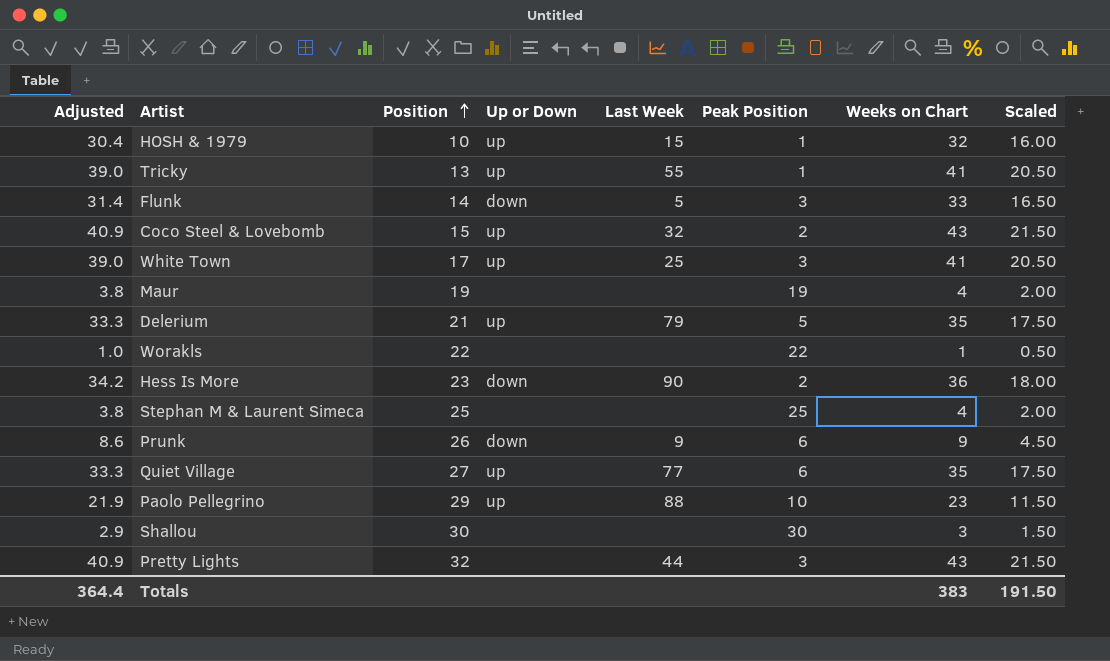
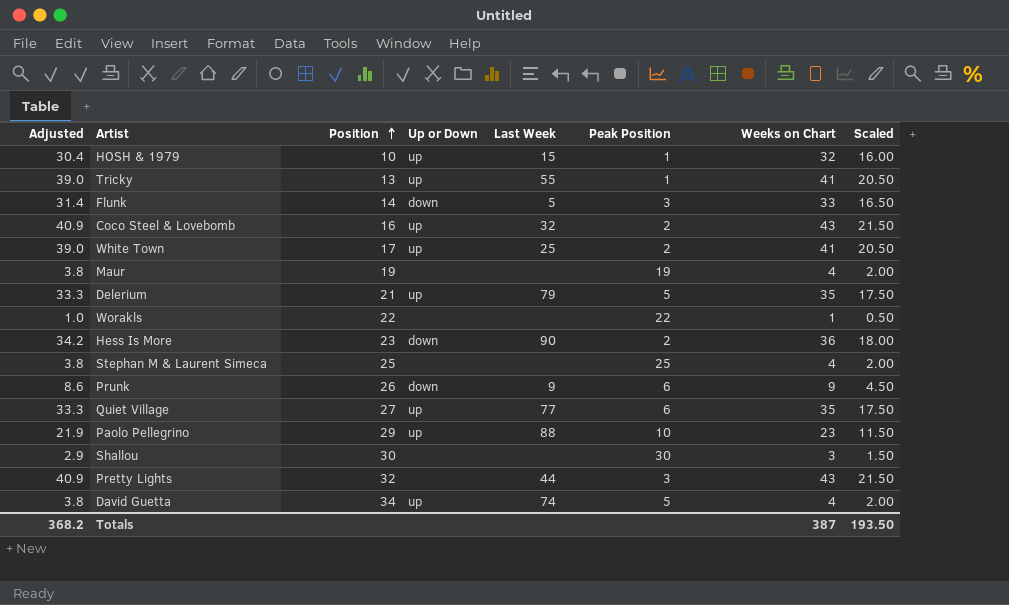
Coco Steel & Lovebomb | Position: 15 -> 16
White Town | Peak Position: 3 -> 2
row David Guetta: none -> 3.8 | 34 | up | 74 | 5 | 4 | 2.00
Totals | Adjusted: 364.4 -> 368.2
Totals | Weeks on Chart: 383 -> 387
Totals | Scaled: 191.50 -> 193.50

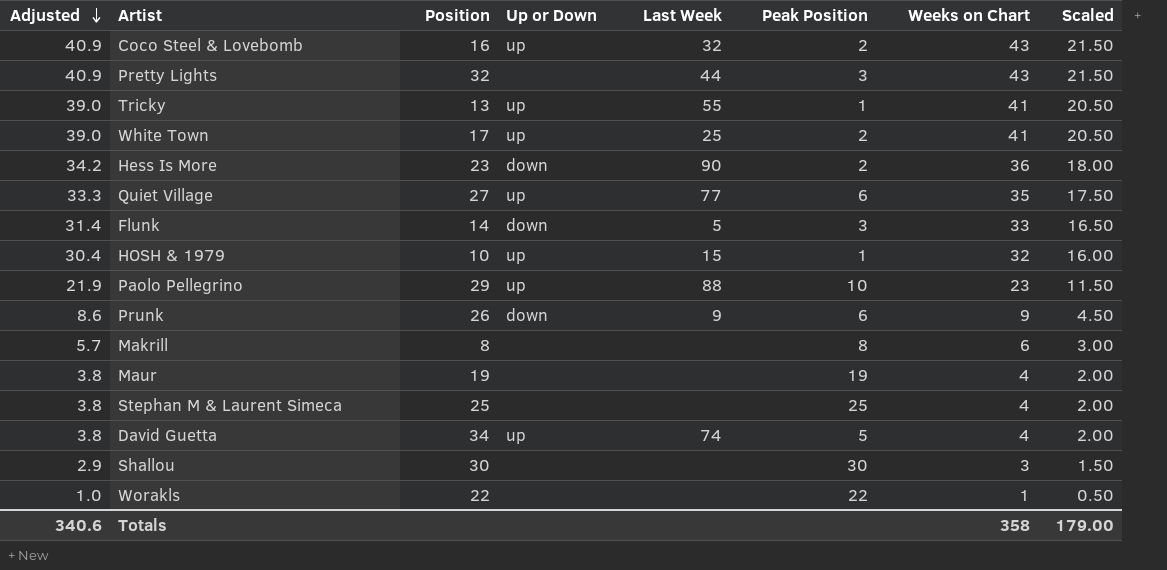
row order: Position ascending -> Adjusted descending
row Delerium: 33.3 | 21 | up | 79 | 5 | 35 | 17.50 -> none
row Makrill: none -> 5.7 | 8 | none | none | 8 | 6 | 3.00
Totals | Adjusted: 368.2 -> 340.6
Totals | Weeks on Chart: 387 -> 358
Totals | Scaled: 193.50 -> 179.00

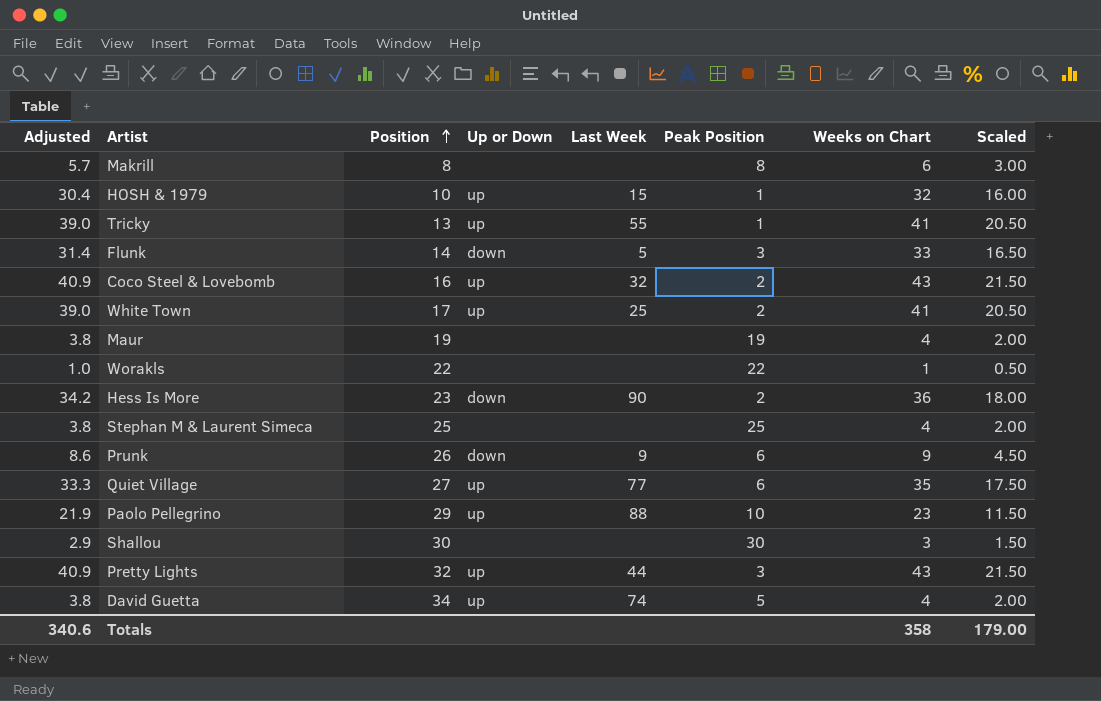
row order: Adjusted descending -> Position ascending
Pretty Lights | Up or Down: none -> up

